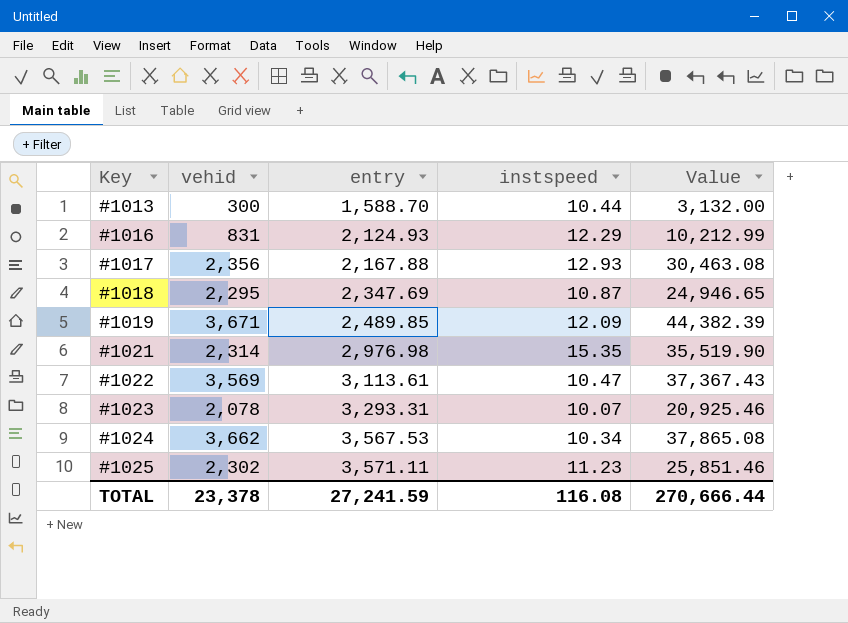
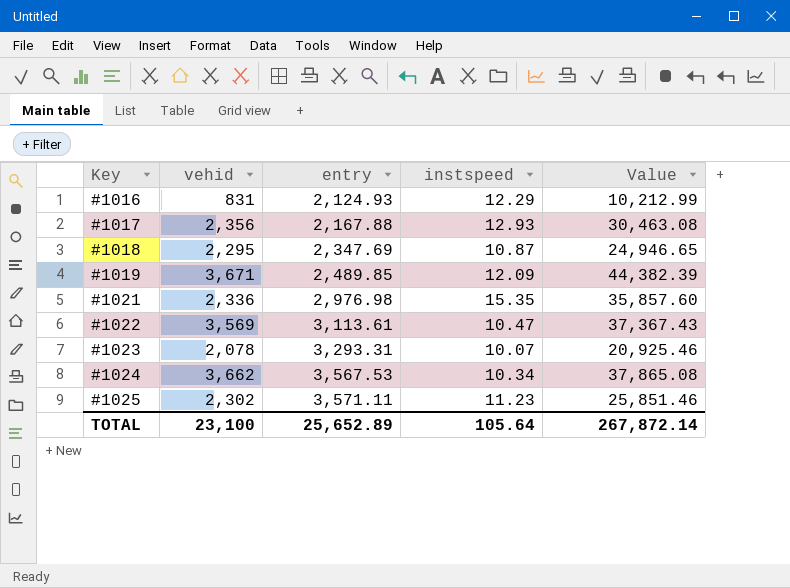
row #1013: 300 | 1,588.70 | 10.44 | 3,132.00 -> none
#1021 | vehid: 2,314 -> 2,336
#1021 | Value: 35,519.90 -> 35,857.60
TOTAL | vehid: 23,378 -> 23,100
TOTAL | entry: 27,241.59 -> 25,652.89
TOTAL | instspeed: 116.08 -> 105.64
TOTAL | Value: 270,666.44 -> 267,872.14

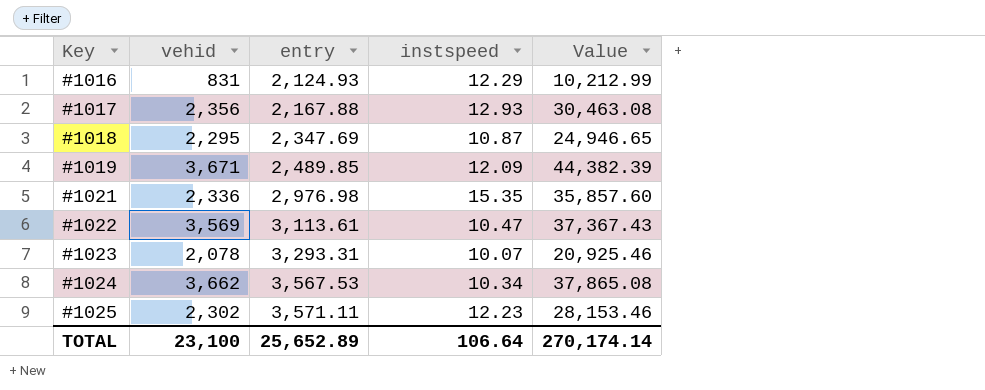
#1025 | instspeed: 11.23 -> 12.23
#1025 | Value: 25,851.46 -> 28,153.46
TOTAL | instspeed: 105.64 -> 106.64
TOTAL | Value: 267,872.14 -> 270,174.14

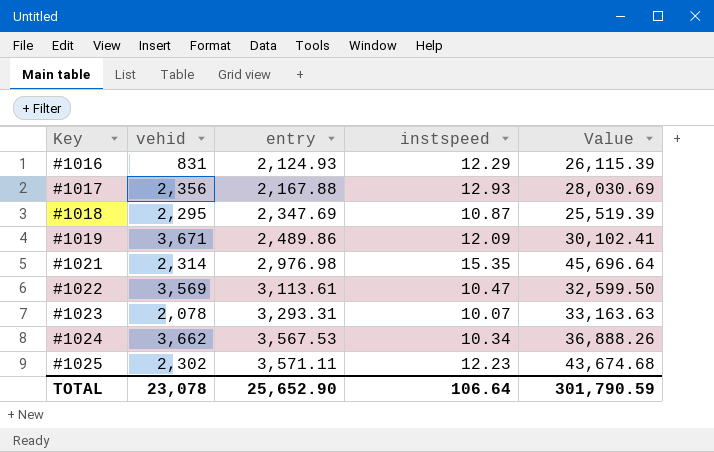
column Value | formula: [vehid] * [instspeed] -> [entry] * [instspeed]
#1019 | entry: 2,489.85 -> 2,489.86
#1021 | vehid: 2,336 -> 2,314
TOTAL | vehid: 23,100 -> 23,078
TOTAL | entry: 25,652.89 -> 25,652.90
TOTAL | Value: 270,174.14 -> 301,790.59

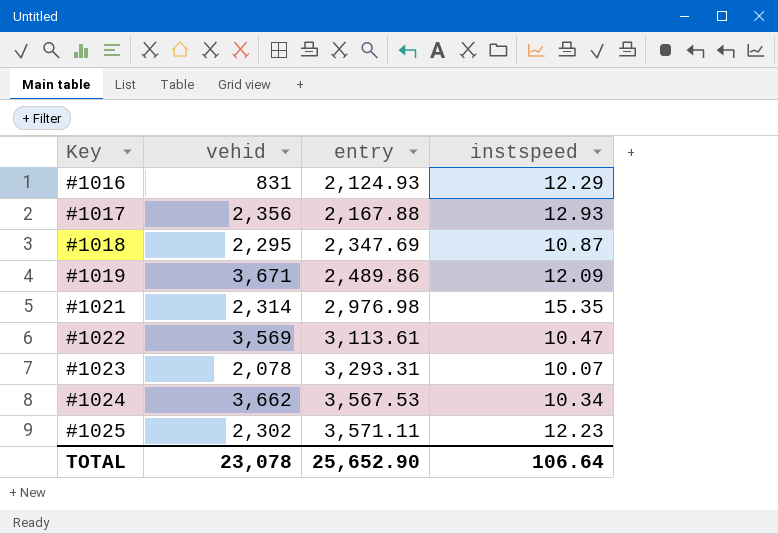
column Value | formula: [entry] * [instspeed] -> none

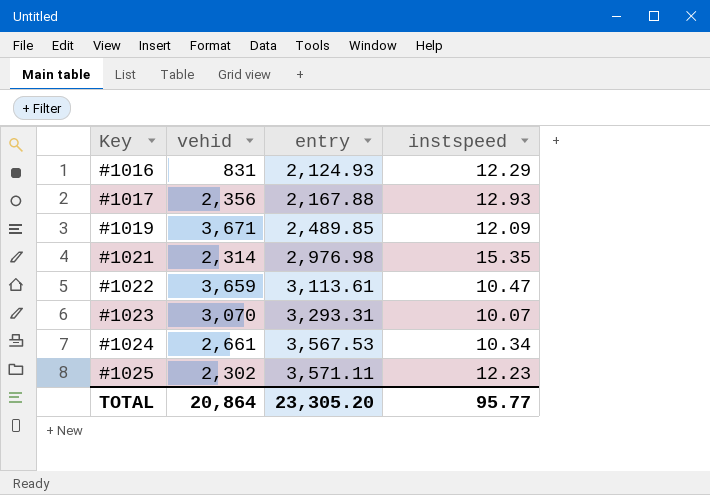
row #1018: 2,295 | 2,347.69 | 10.87 -> none
#1019 | entry: 2,489.86 -> 2,489.85
#1022 | vehid: 3,569 -> 3,659
#1023 | vehid: 2,078 -> 3,070
#1024 | vehid: 3,662 -> 2,661
TOTAL | vehid: 23,078 -> 20,864
TOTAL | entry: 25,652.90 -> 23,305.20
TOTAL | instspeed: 106.64 -> 95.77

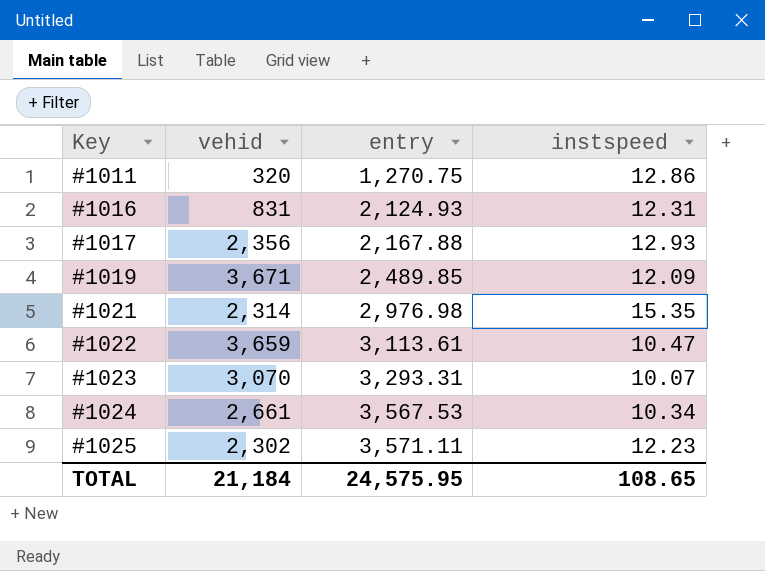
row #1011: none -> 320 | 1,270.75 | 12.86
#1016 | instspeed: 12.29 -> 12.31
TOTAL | vehid: 20,864 -> 21,184
TOTAL | entry: 23,305.20 -> 24,575.95
TOTAL | instspeed: 95.77 -> 108.65

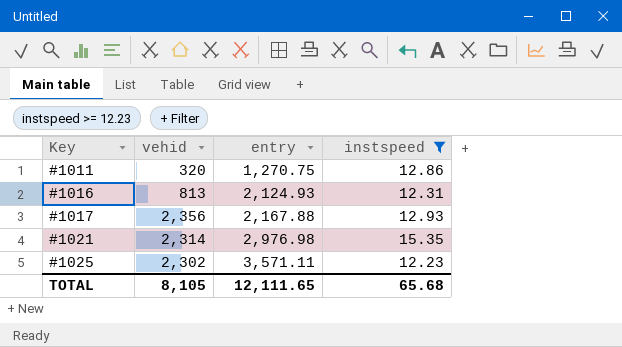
filter: none -> instspeed >= 12.23
#1016 | vehid: 831 -> 813
TOTAL | vehid: 21,184 -> 8,105
TOTAL | entry: 24,575.95 -> 12,111.65
TOTAL | instspeed: 108.65 -> 65.68

